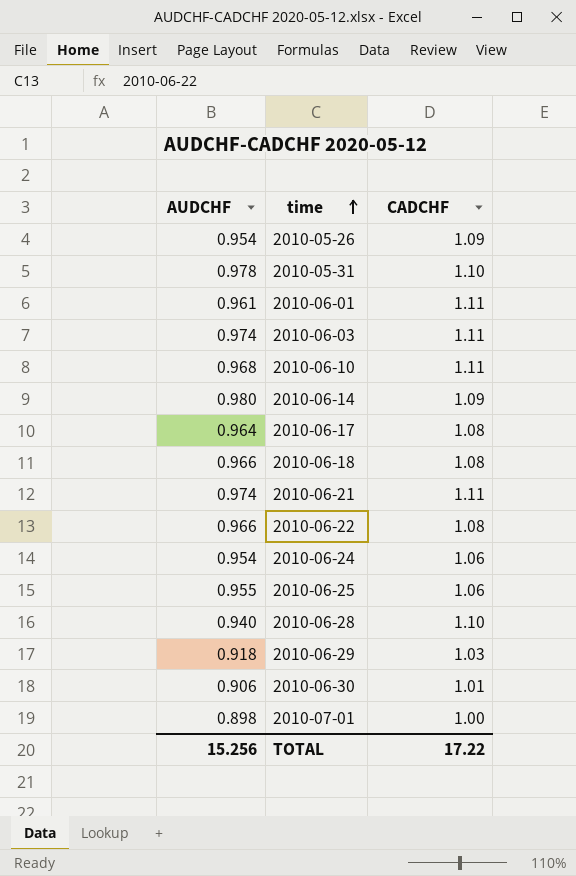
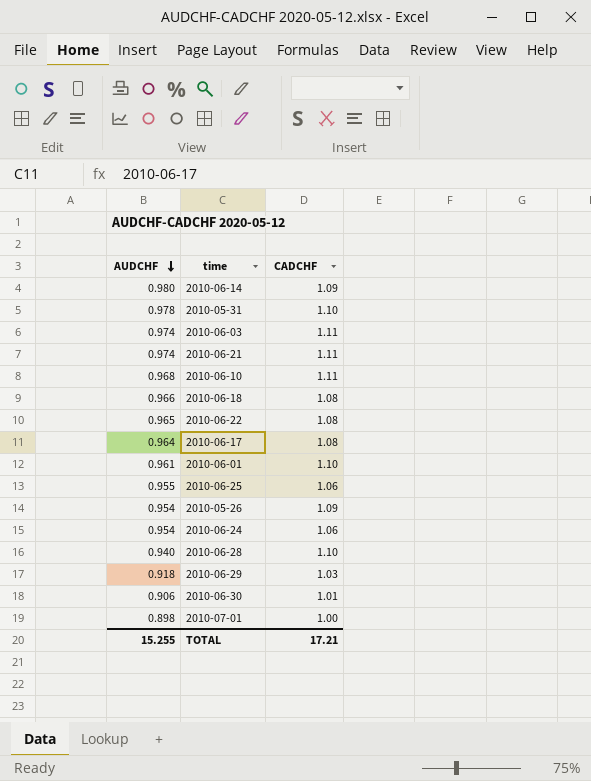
row order: time ascending -> AUDCHF descending
2010-06-22 | AUDCHF: 0.966 -> 0.965
2010-06-01 | CADCHF: 1.11 -> 1.10
TOTAL | AUDCHF: 15.256 -> 15.255
TOTAL | CADCHF: 17.22 -> 17.21

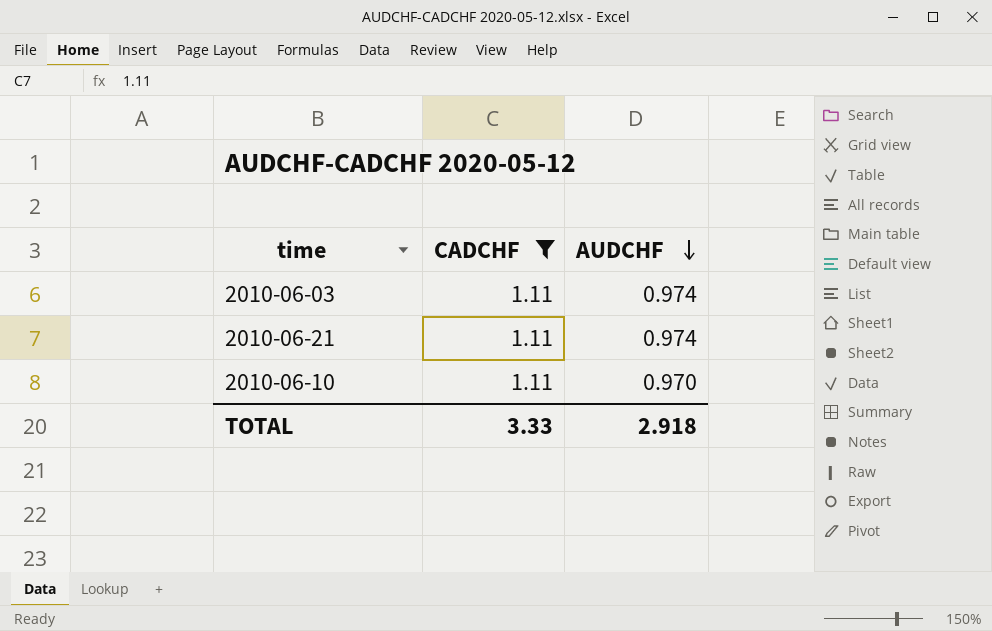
filter: none -> CADCHF = 1.11
column AUDCHF | position: 1 -> 3
2010-06-10 | AUDCHF: 0.968 -> 0.970
TOTAL | CADCHF: 17.21 -> 3.33
TOTAL | AUDCHF: 15.255 -> 2.918

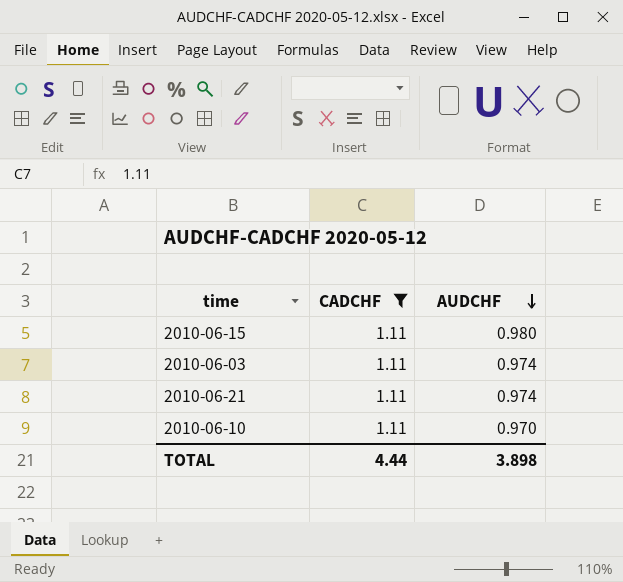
row 2010-06-15: none -> 1.11 | 0.980
TOTAL | CADCHF: 3.33 -> 4.44
TOTAL | AUDCHF: 2.918 -> 3.898

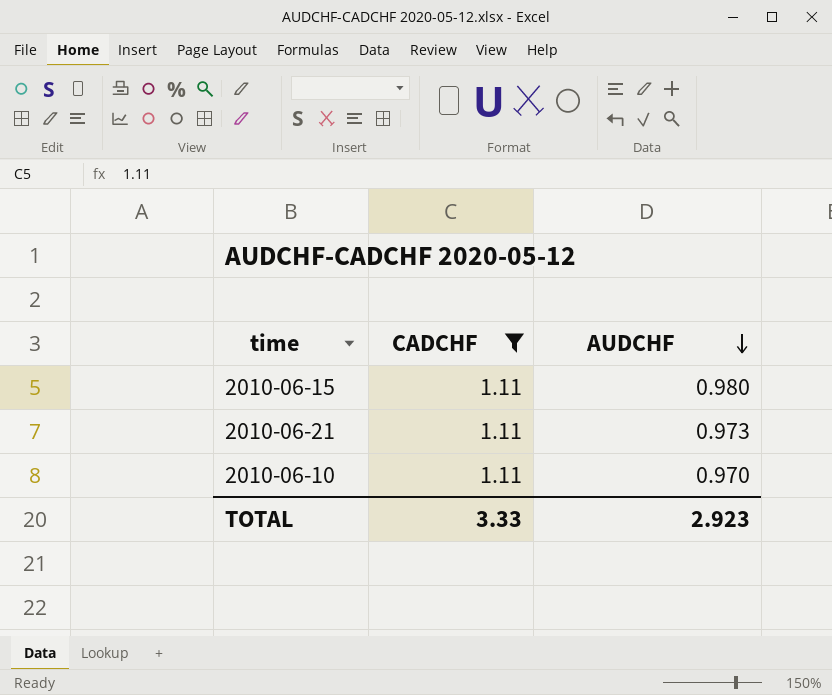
row 2010-06-03: 1.11 | 0.974 -> none
2010-06-21 | AUDCHF: 0.974 -> 0.973
TOTAL | CADCHF: 4.44 -> 3.33
TOTAL | AUDCHF: 3.898 -> 2.923

